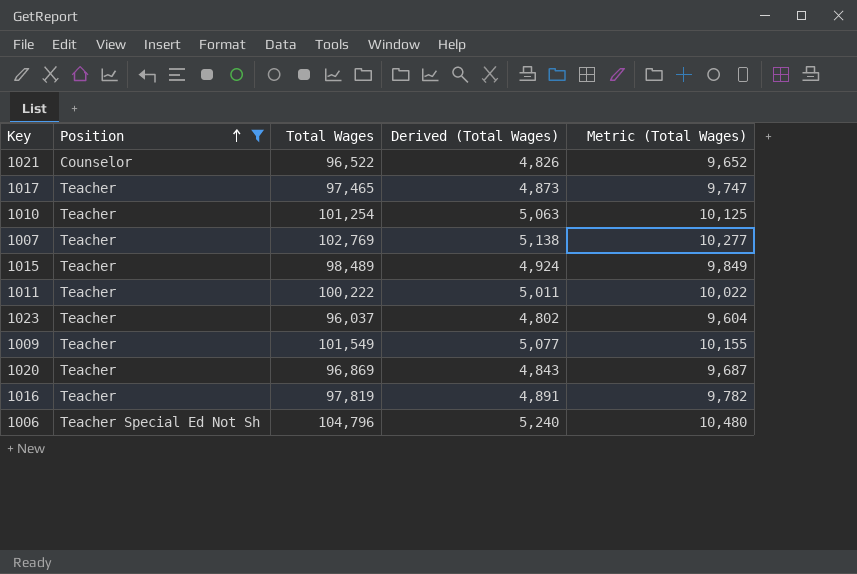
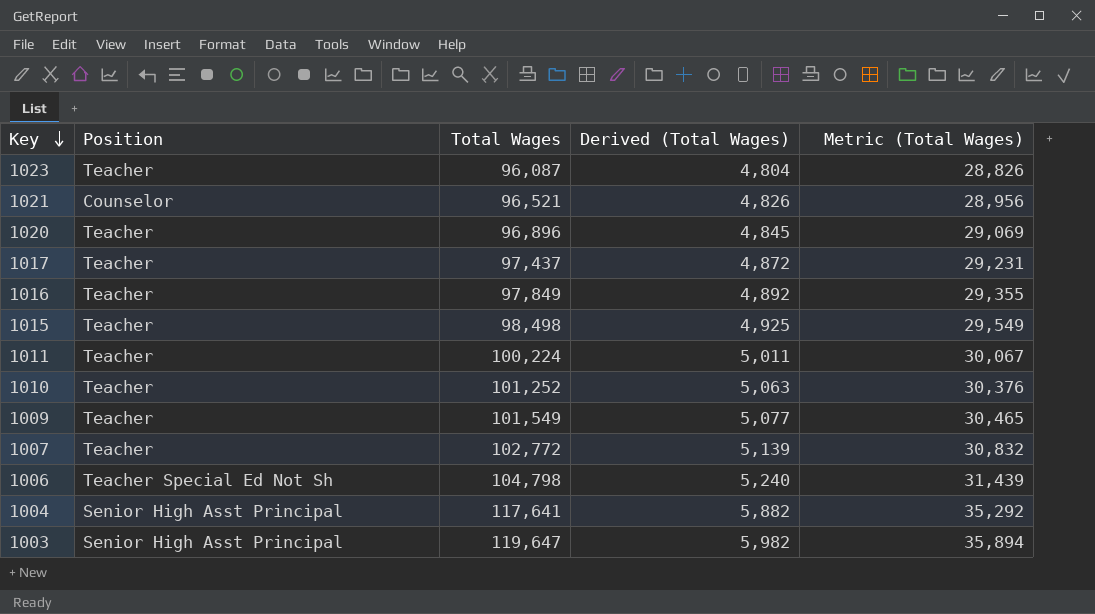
filter: Position != Senior High Asst Principal -> none
row order: Position ascending -> Key descending
column Metric (Total Wages) | formula: [Total Wages] * 0.1 -> [Total Wages] * 0.3
1023 | Total Wages: 96,037 -> 96,087
1023 | Derived (Total Wages): 4,802 -> 4,804
1021 | Total Wages: 96,522 -> 96,521
1020 | Total Wages: 96,869 -> 96,896
1020 | Derived (Total Wages): 4,843 -> 4,845
1017 | Total Wages: 97,465 -> 97,437
1017 | Derived (Total Wages): 4,873 -> 4,872
1016 | Total Wages: 97,819 -> 97,849
1016 | Derived (Total Wages): 4,891 -> 4,892
1015 | Total Wages: 98,489 -> 98,498
1015 | Derived (Total Wages): 4,924 -> 4,925
1011 | Total Wages: 100,222 -> 100,224
1010 | Total Wages: 101,254 -> 101,252
1007 | Total Wages: 102,769 -> 102,772
1007 | Derived (Total Wages): 5,138 -> 5,139
1006 | Total Wages: 104,796 -> 104,798

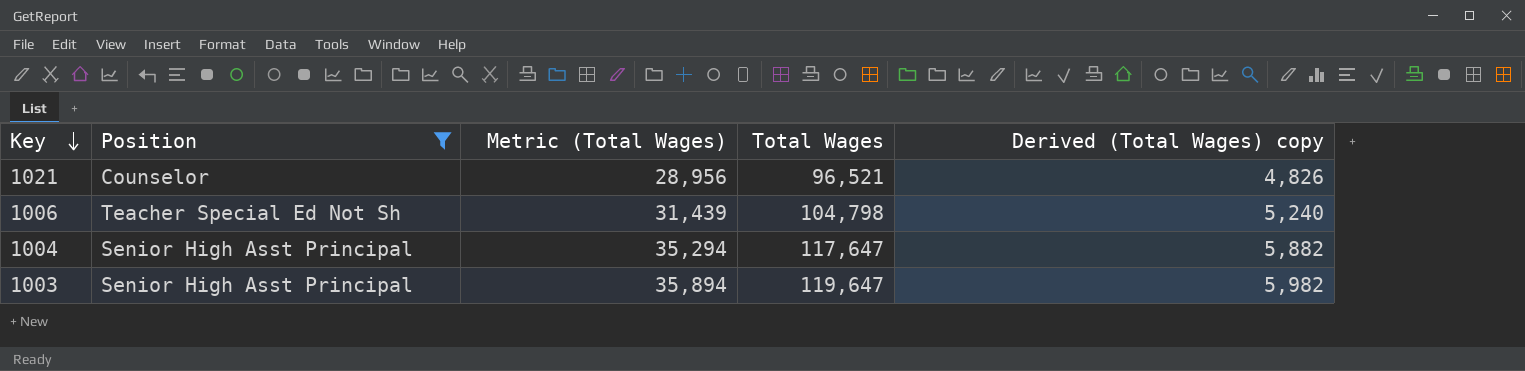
filter: none -> Position != Teacher
column Metric (Total Wages) | position: 5 -> 3
column name: Derived (Total Wages) -> Derived (Total Wages) copy
1004 | Metric (Total Wages): 35,292 -> 35,294
1004 | Total Wages: 117,641 -> 117,647

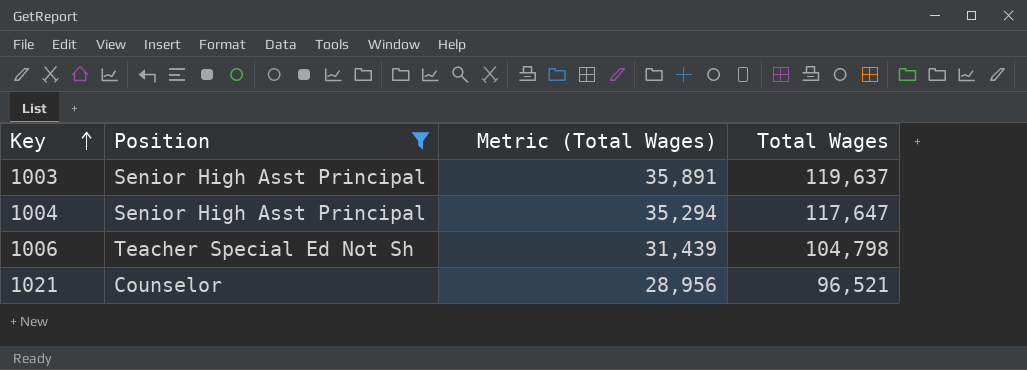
row order: Key descending -> Key ascending
column Derived (Total Wages) copy | formula: [Total Wages] * 0.05 -> none
1003 | Metric (Total Wages): 35,894 -> 35,891
1003 | Total Wages: 119,647 -> 119,637

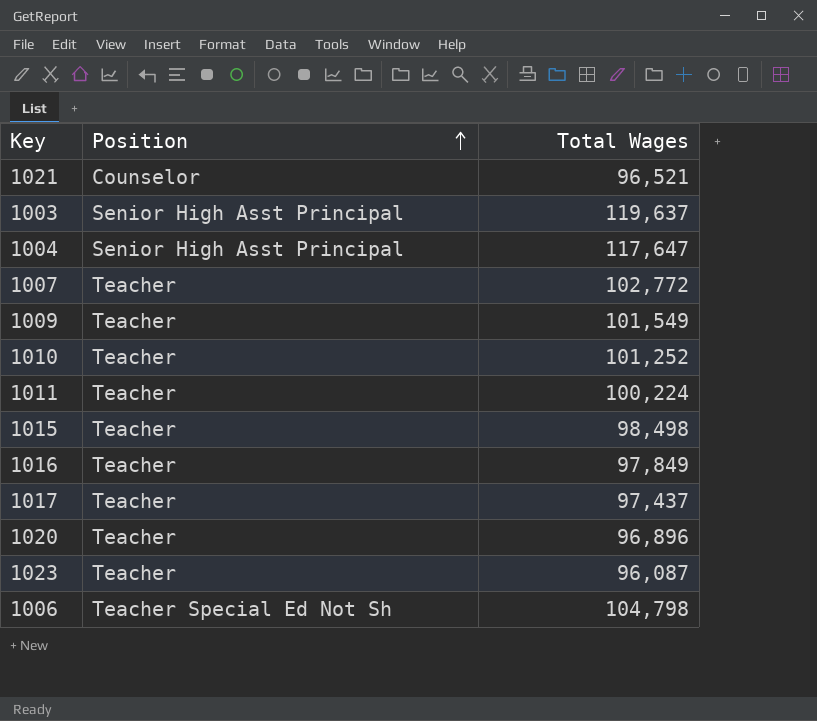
filter: Position != Teacher -> none
row order: Key ascending -> Position ascending
column Metric (Total Wages) | formula: [Total Wages] * 0.3 -> none

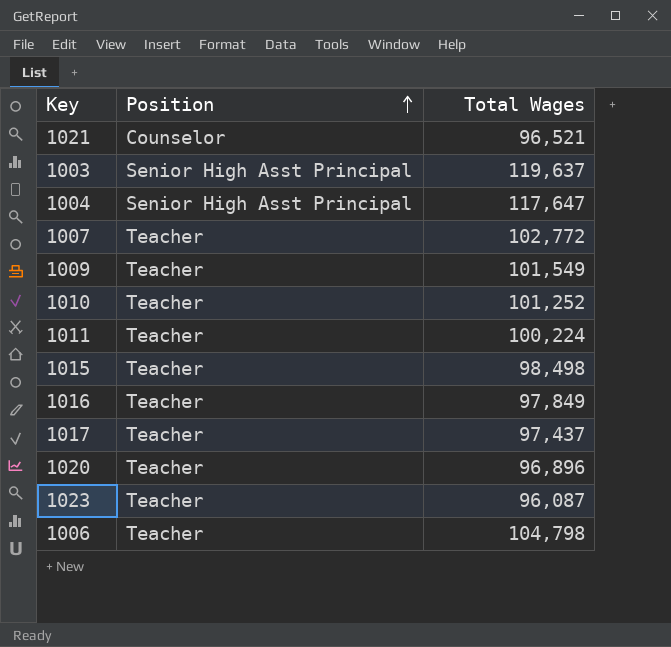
1006 | Position: Teacher Special Ed Not Sh -> Teacher

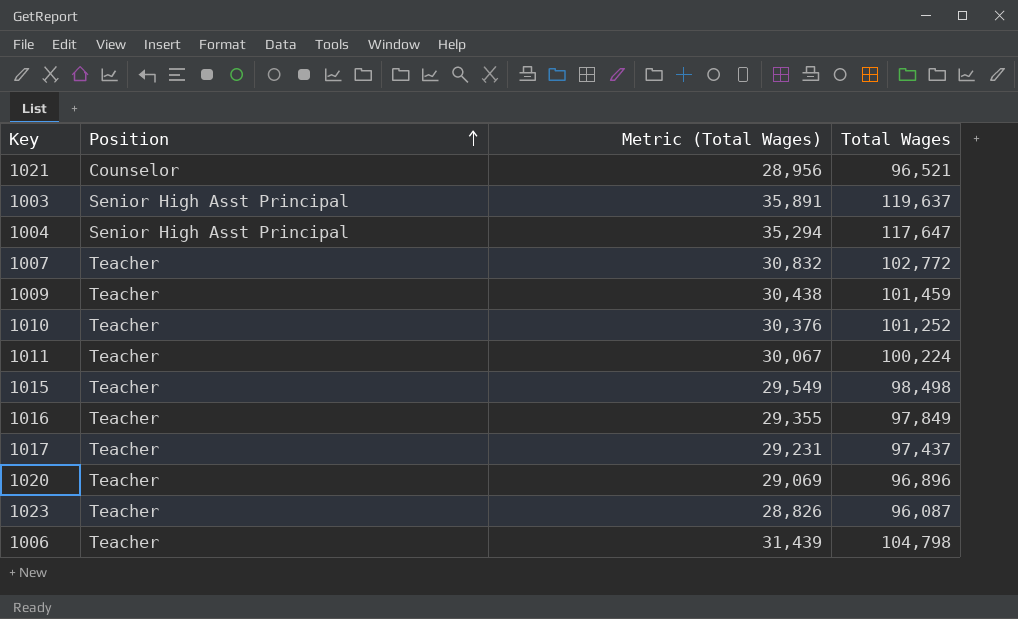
column Metric (Total Wages) | formula: none -> [Total Wages] * 0.3
1009 | Total Wages: 101,549 -> 101,459

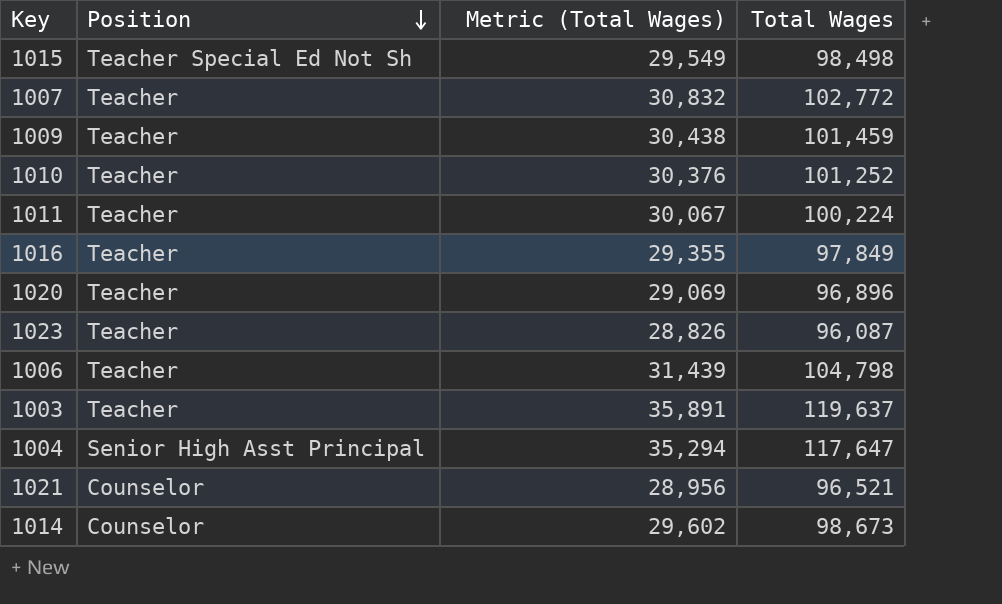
row order: Position ascending -> Position descending
row 1017: Teacher | 29,231 | 97,437 -> none
1015 | Position: Teacher -> Teacher Special Ed Not Sh
1003 | Position: Senior High Asst Principal -> Teacher
row 1014: none -> Counselor | 29,602 | 98,673

